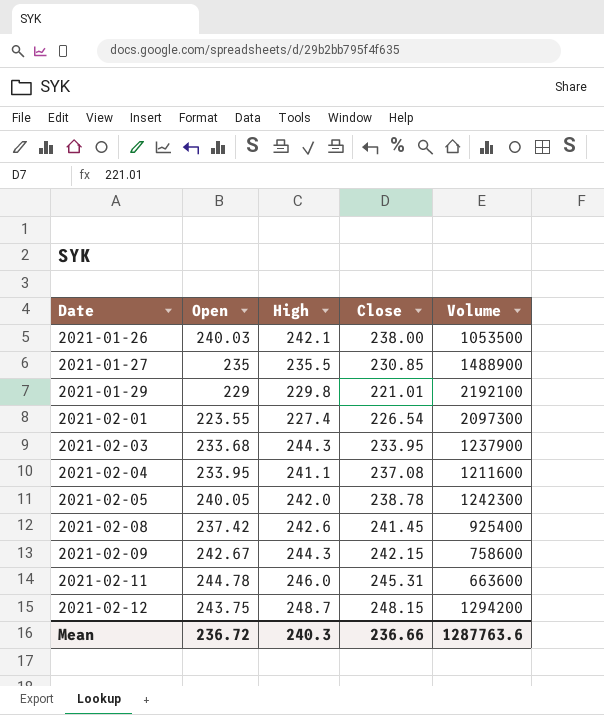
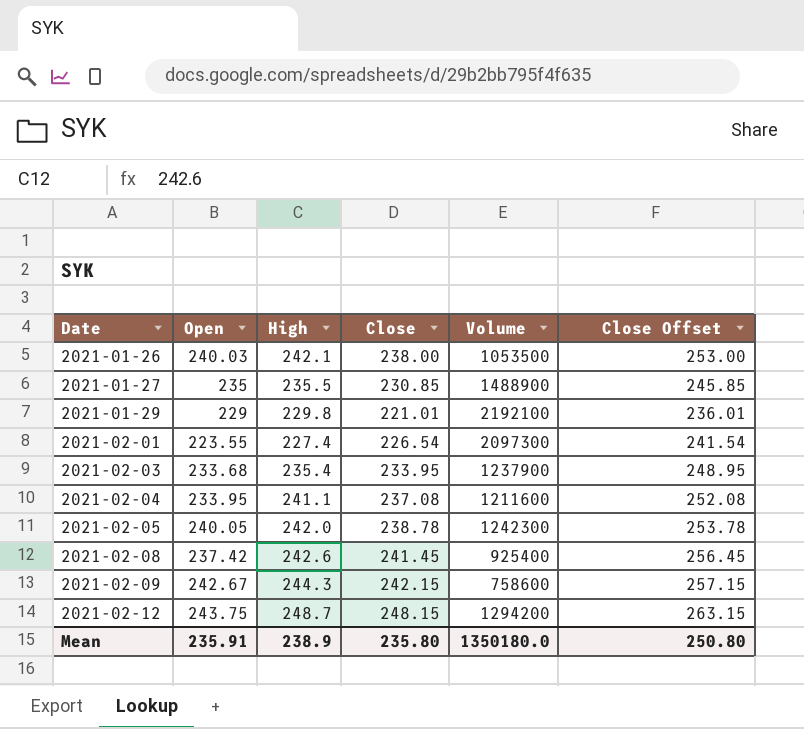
column Close Offset | formula: none -> [Close] + 15
row 2021-02-11: 244.78 | 246.0 | 245.31 | 663600 -> none
2021-02-03 | High: 244.3 -> 235.4
Mean | Open: 236.72 -> 235.91
Mean | High: 240.3 -> 238.9
Mean | Close: 236.66 -> 235.80
Mean | Volume: 1287763.6 -> 1350180.0

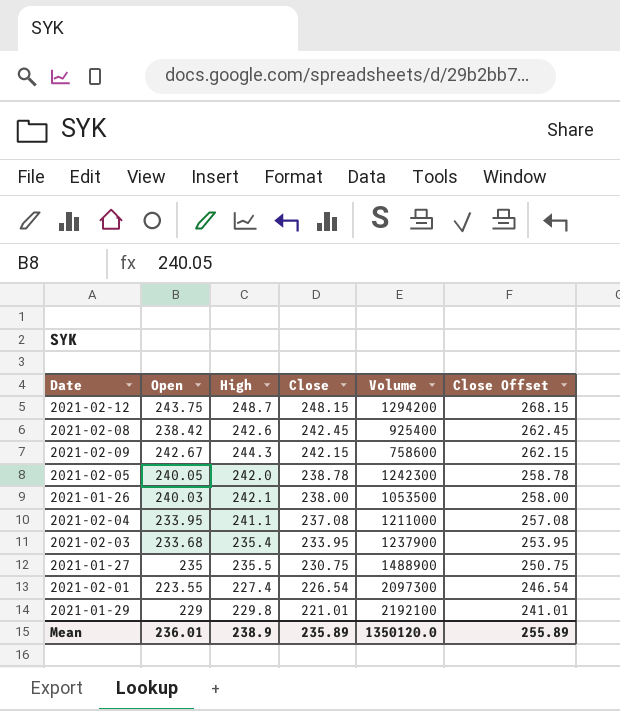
row order: Date ascending -> Close descending
column Close Offset | formula: [Close] + 15 -> [Close] + 20
2021-02-08 | Open: 237.42 -> 238.42
2021-02-08 | Close: 241.45 -> 242.45
2021-02-04 | Volume: 1211600 -> 1211000
2021-01-27 | Close: 230.85 -> 230.75
Mean | Open: 235.91 -> 236.01
Mean | Close: 235.80 -> 235.89
Mean | Volume: 1350180.0 -> 1350120.0
Mean | Close Offset: 250.80 -> 255.89

